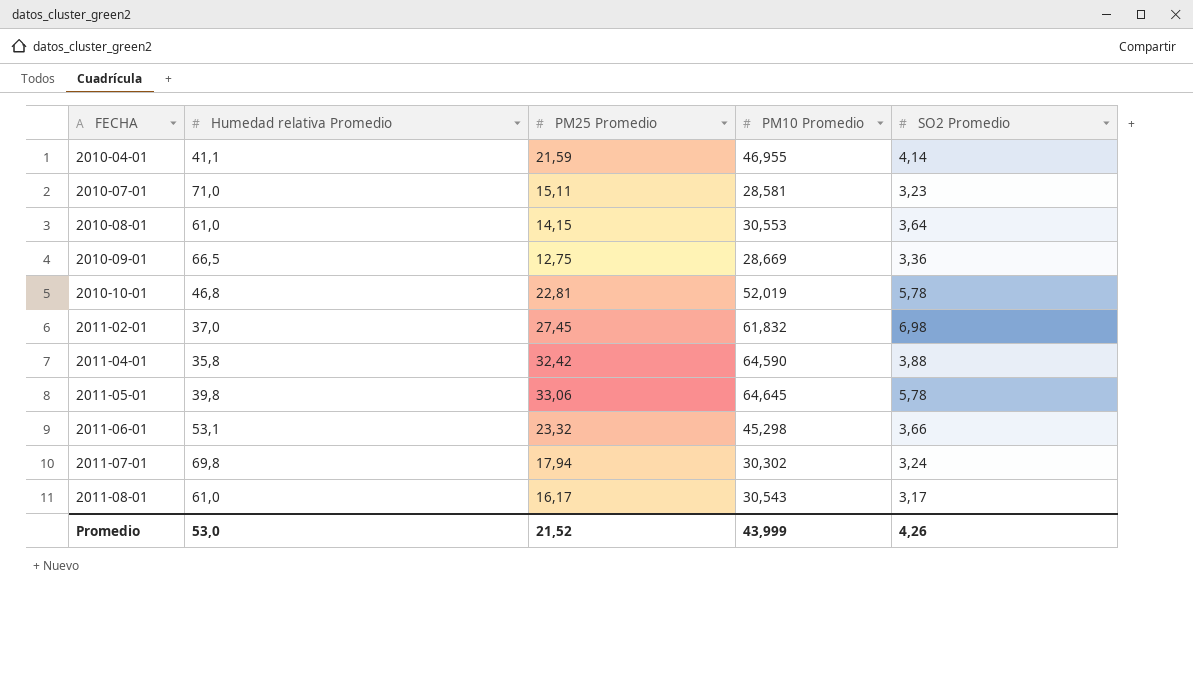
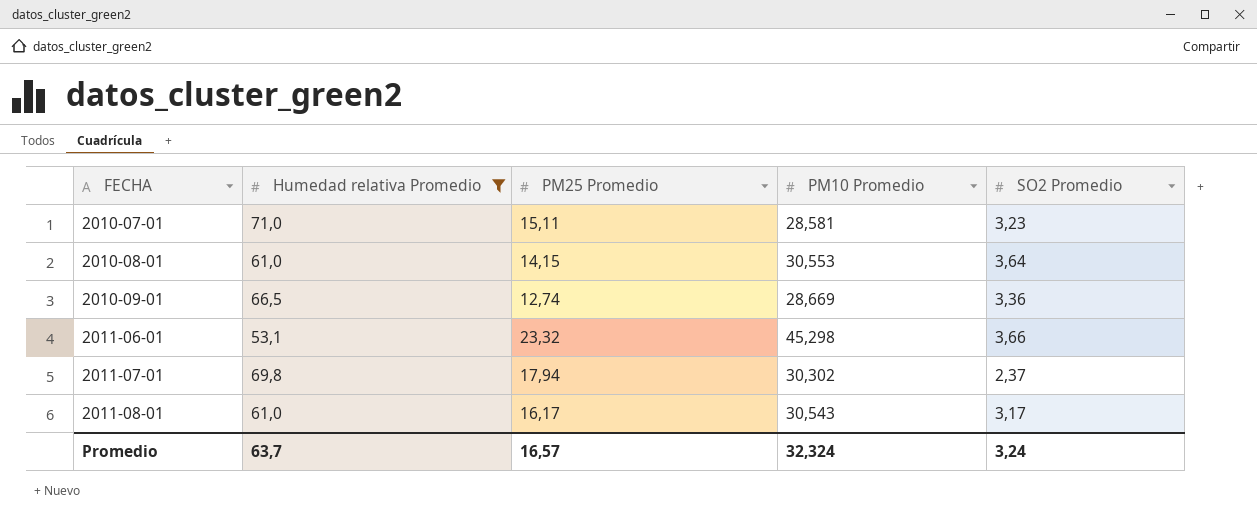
filter: none -> Humedad relativa Promedio >= 53,1
2010-09-01 | PM25 Promedio: 12,75 -> 12,74
2011-07-01 | SO2 Promedio: 3,24 -> 2,37
Promedio | Humedad relativa Promedio: 53,0 -> 63,7
Promedio | PM25 Promedio: 21,52 -> 16,57
Promedio | PM10 Promedio: 43,999 -> 32,324
Promedio | SO2 Promedio: 4,26 -> 3,24

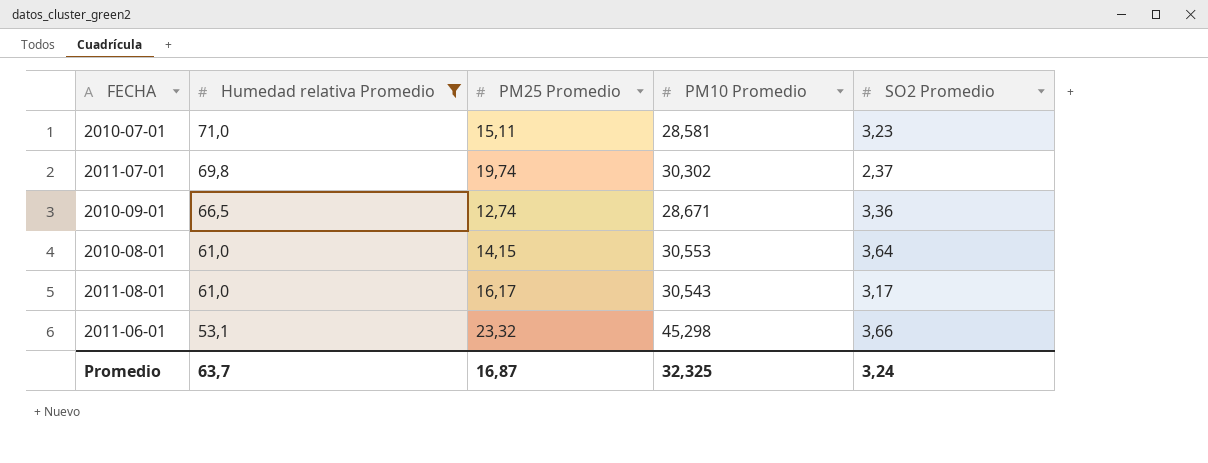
row order: FECHA ascending -> Humedad relativa Promedio descending
2011-07-01 | PM25 Promedio: 17,94 -> 19,74
2010-09-01 | PM10 Promedio: 28,669 -> 28,671
Promedio | PM25 Promedio: 16,57 -> 16,87
Promedio | PM10 Promedio: 32,324 -> 32,325

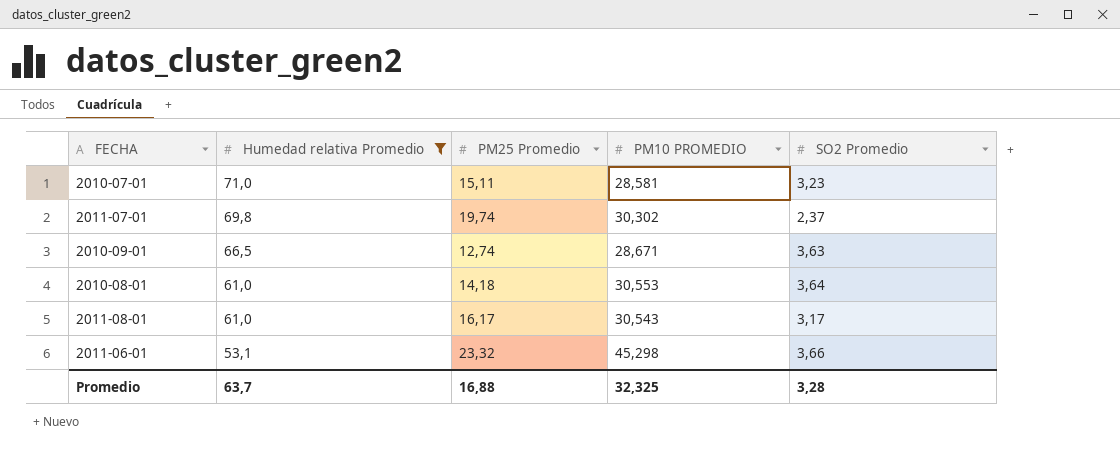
column name: PM10 Promedio -> PM10 PROMEDIO
2010-09-01 | SO2 Promedio: 3,36 -> 3,63
2010-08-01 | PM25 Promedio: 14,15 -> 14,18
Promedio | PM25 Promedio: 16,87 -> 16,88
Promedio | SO2 Promedio: 3,24 -> 3,28

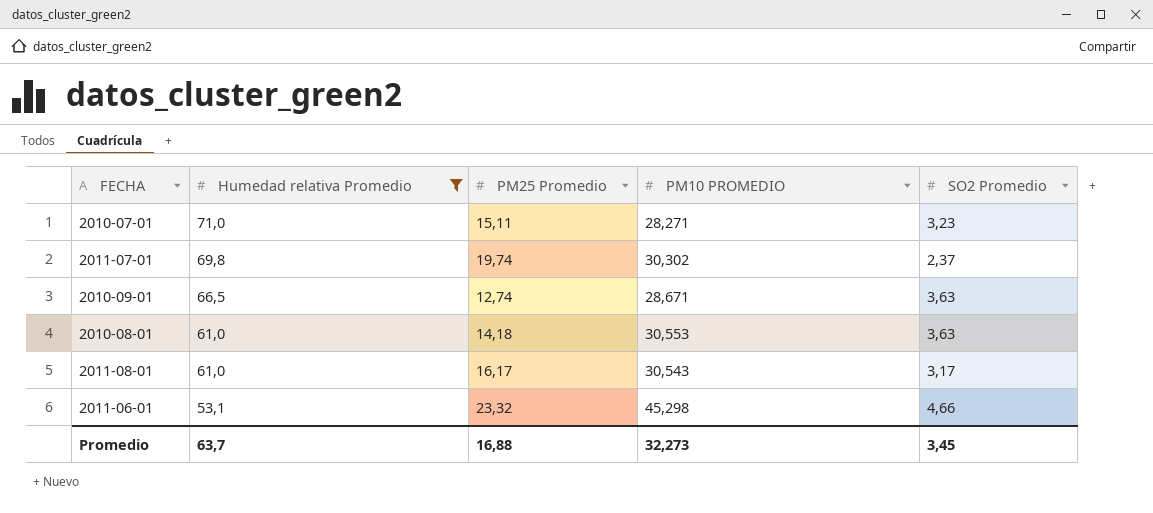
2010-07-01 | PM10 PROMEDIO: 28,581 -> 28,271
2010-08-01 | SO2 Promedio: 3,64 -> 3,63
2011-06-01 | SO2 Promedio: 3,66 -> 4,66
Promedio | PM10 PROMEDIO: 32,325 -> 32,273
Promedio | SO2 Promedio: 3,28 -> 3,45

